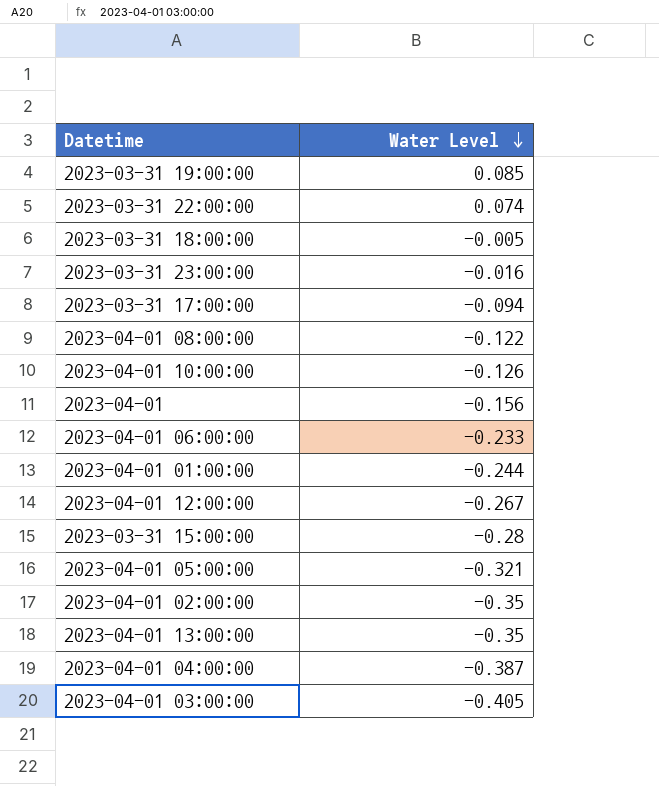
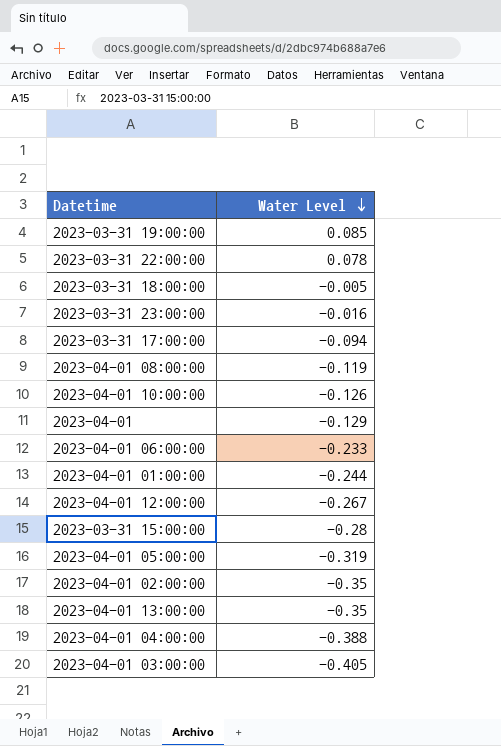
2023-03-31 22:00:00 | Water Level: 0.074 -> 0.078
2023-04-01 08:00:00 | Water Level: -0.122 -> -0.119
2023-04-01 | Water Level: -0.156 -> -0.129
2023-04-01 05:00:00 | Water Level: -0.321 -> -0.319
2023-04-01 04:00:00 | Water Level: -0.387 -> -0.388

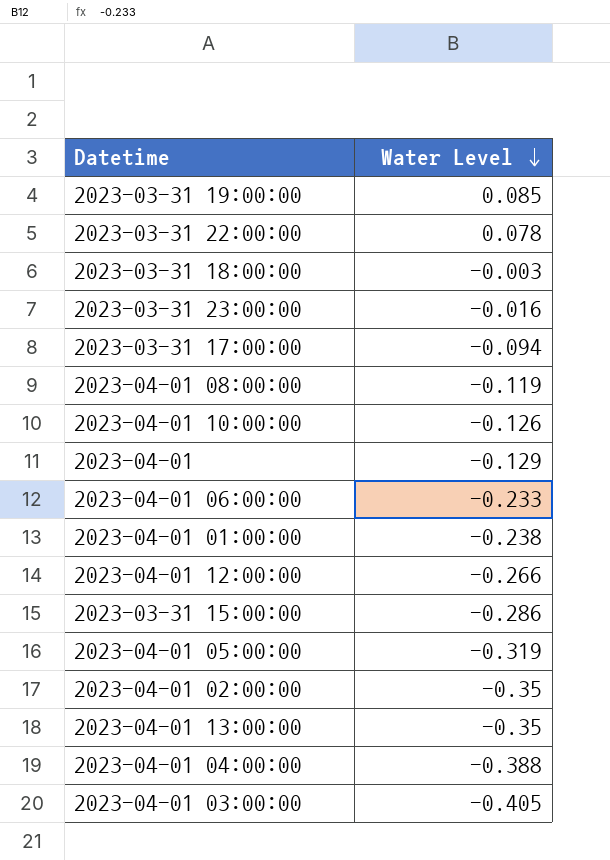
2023-03-31 18:00:00 | Water Level: -0.005 -> -0.003
2023-04-01 01:00:00 | Water Level: -0.244 -> -0.238
2023-04-01 12:00:00 | Water Level: -0.267 -> -0.266
2023-03-31 15:00:00 | Water Level: -0.28 -> -0.286

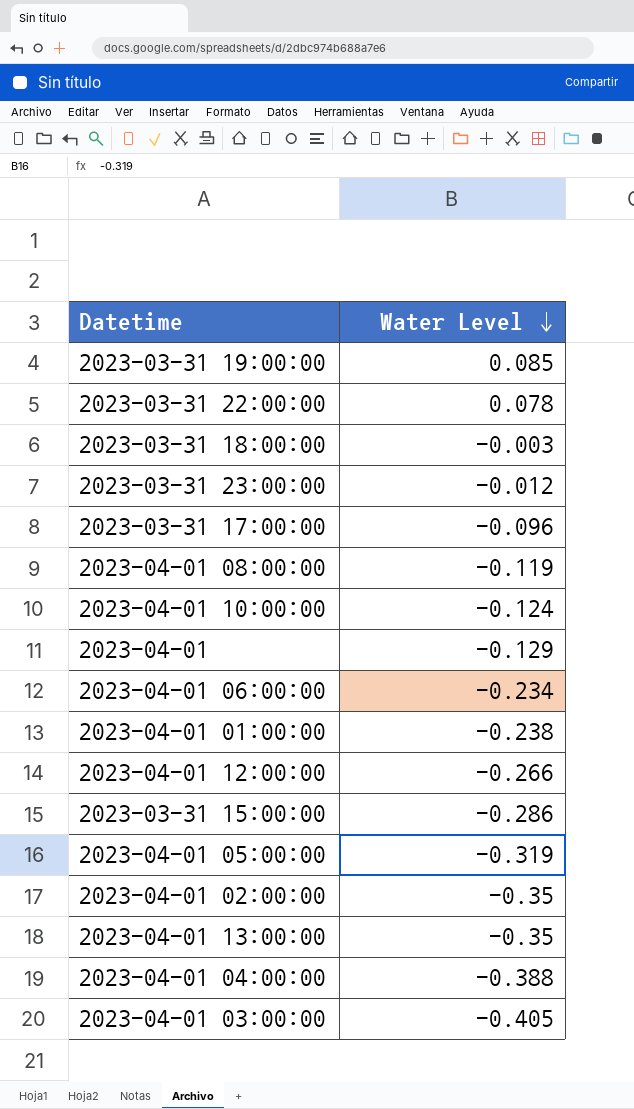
2023-03-31 23:00:00 | Water Level: -0.016 -> -0.012
2023-03-31 17:00:00 | Water Level: -0.094 -> -0.096
2023-04-01 10:00:00 | Water Level: -0.126 -> -0.124
2023-04-01 06:00:00 | Water Level: -0.233 -> -0.234

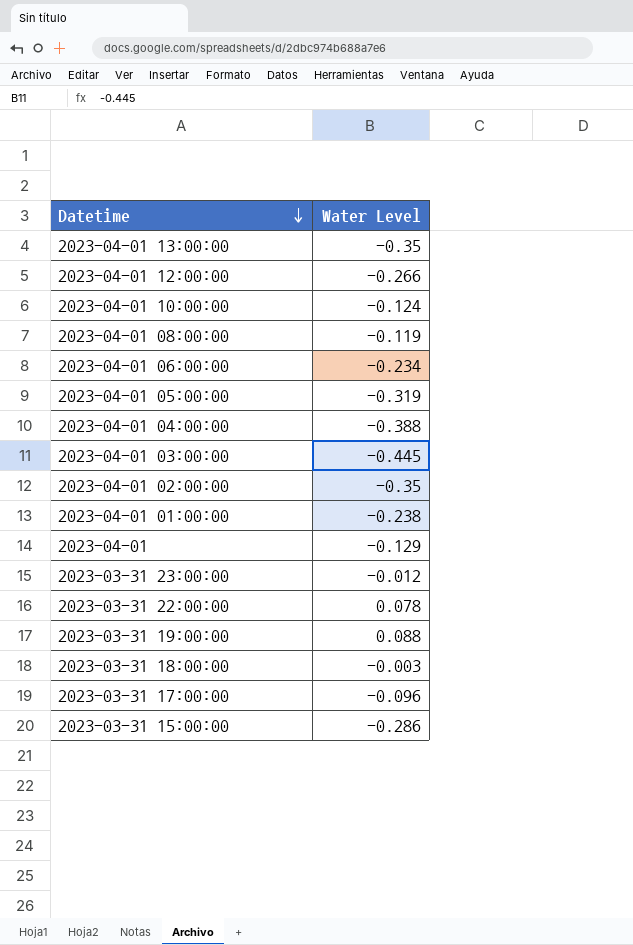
row order: Water Level descending -> Datetime descending
2023-04-01 03:00:00 | Water Level: -0.405 -> -0.445
2023-03-31 19:00:00 | Water Level: 0.085 -> 0.088

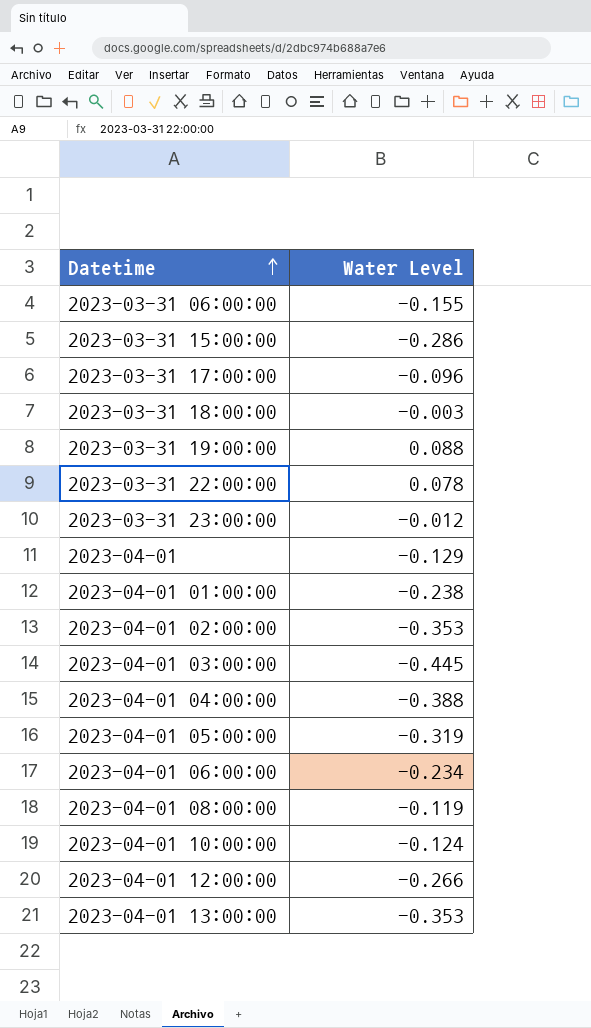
row order: Datetime descending -> Datetime ascending
row 2023-03-31 06:00:00: none -> -0.155
2023-04-01 02:00:00 | Water Level: -0.35 -> -0.353
2023-04-01 13:00:00 | Water Level: -0.35 -> -0.353

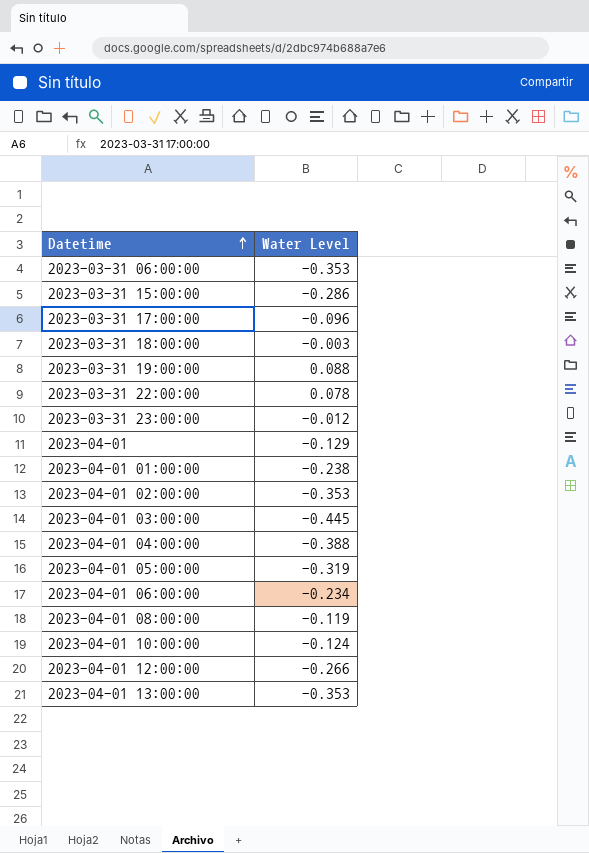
2023-03-31 06:00:00 | Water Level: -0.155 -> -0.353

